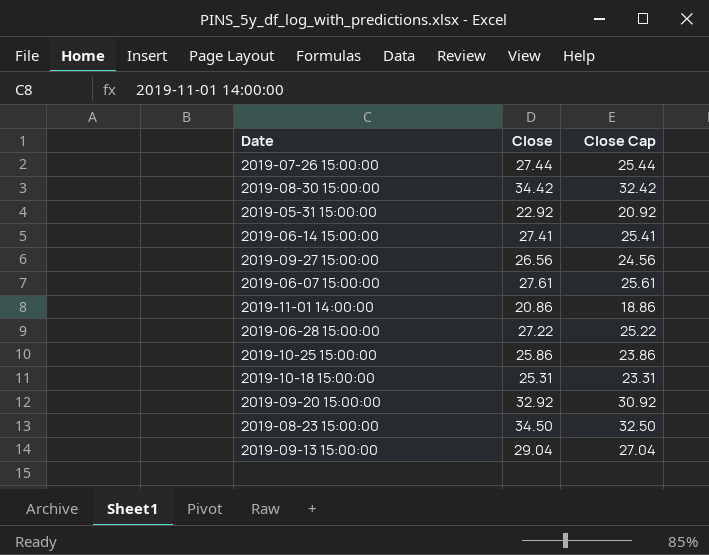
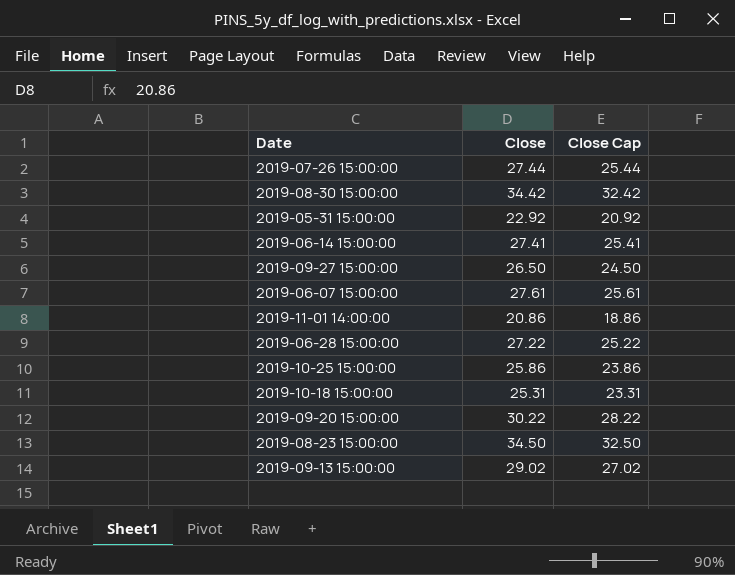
2019-09-27 15:00:00 | Close: 26.56 -> 26.50
2019-09-27 15:00:00 | Close Cap: 24.56 -> 24.50
2019-09-20 15:00:00 | Close: 32.92 -> 30.22
2019-09-20 15:00:00 | Close Cap: 30.92 -> 28.22
2019-09-13 15:00:00 | Close: 29.04 -> 29.02
2019-09-13 15:00:00 | Close Cap: 27.04 -> 27.02

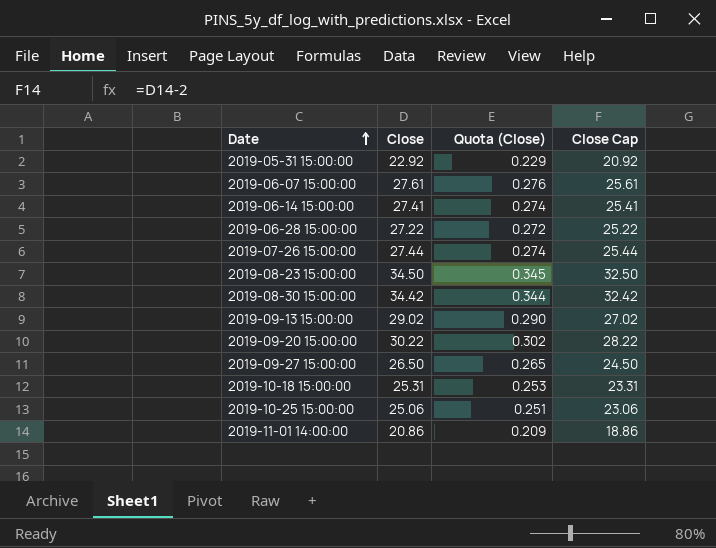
row order: none -> Date ascending
column Quota (Close) | formula: none -> [Close] * 0.01
2019-10-25 15:00:00 | Close: 25.86 -> 25.06
2019-10-25 15:00:00 | Close Cap: 23.86 -> 23.06

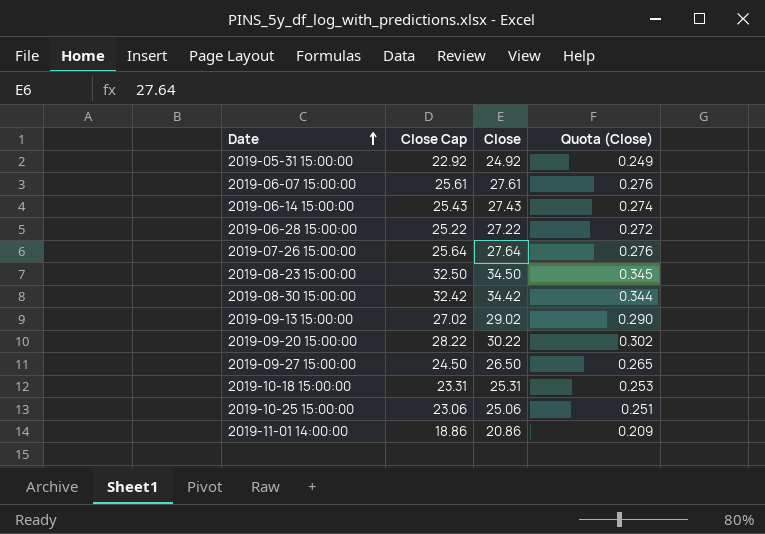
column Close Cap | position: 4 -> 2
2019-05-31 15:00:00 | Close Cap: 20.92 -> 22.92
2019-05-31 15:00:00 | Close: 22.92 -> 24.92
2019-05-31 15:00:00 | Quota (Close): 0.229 -> 0.249
2019-06-14 15:00:00 | Close Cap: 25.41 -> 25.43
2019-06-14 15:00:00 | Close: 27.41 -> 27.43
2019-07-26 15:00:00 | Close Cap: 25.44 -> 25.64
2019-07-26 15:00:00 | Close: 27.44 -> 27.64
2019-07-26 15:00:00 | Quota (Close): 0.274 -> 0.276

